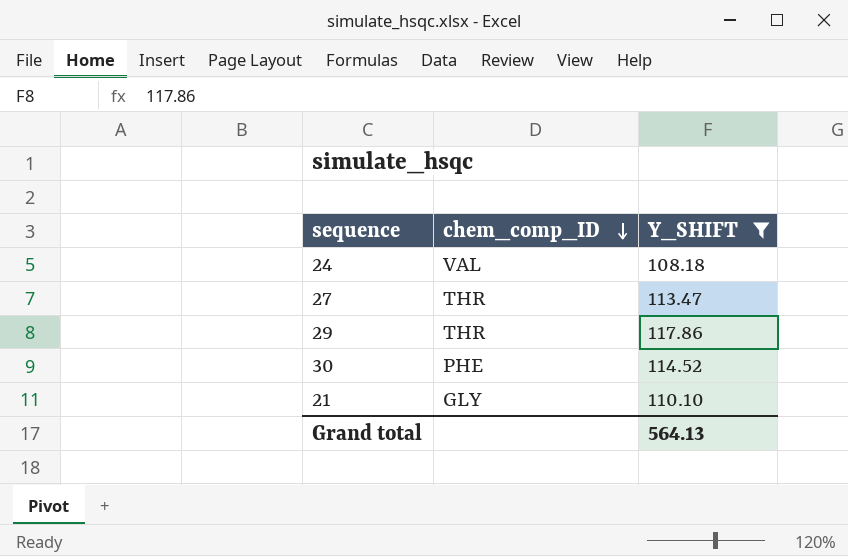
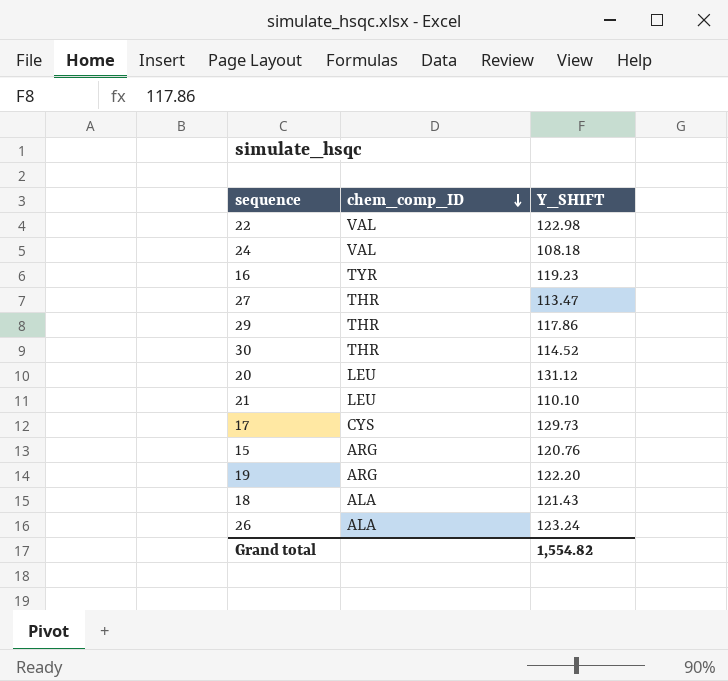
filter: Y_SHIFT <= 117.86 -> none
30 | chem_comp_ID: PHE -> THR
21 | chem_comp_ID: GLY -> LEU
Grand total | Y_SHIFT: 564.13 -> 1,554.82

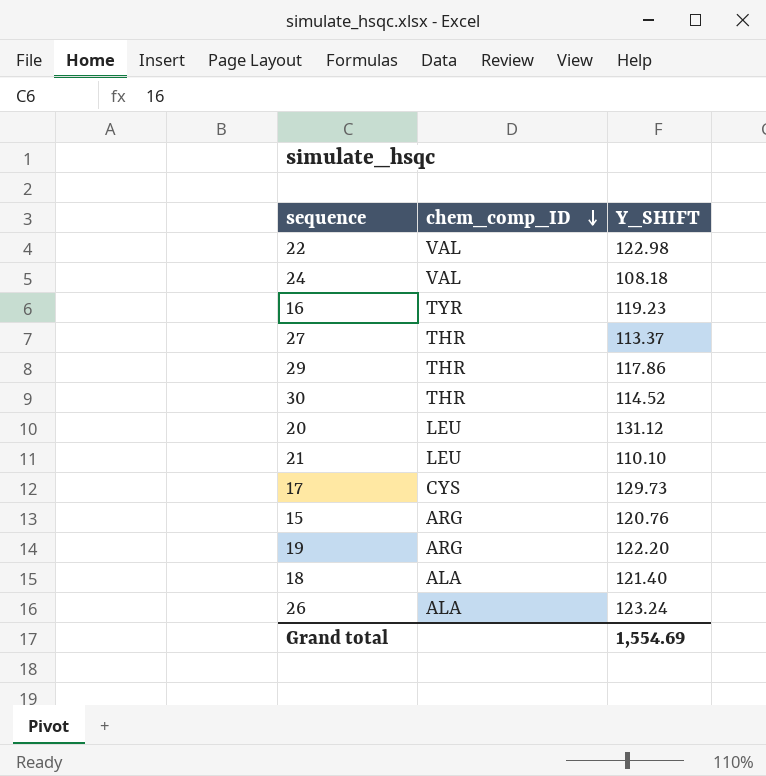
27 | Y_SHIFT: 113.47 -> 113.37
18 | Y_SHIFT: 121.43 -> 121.40
Grand total | Y_SHIFT: 1,554.82 -> 1,554.69

